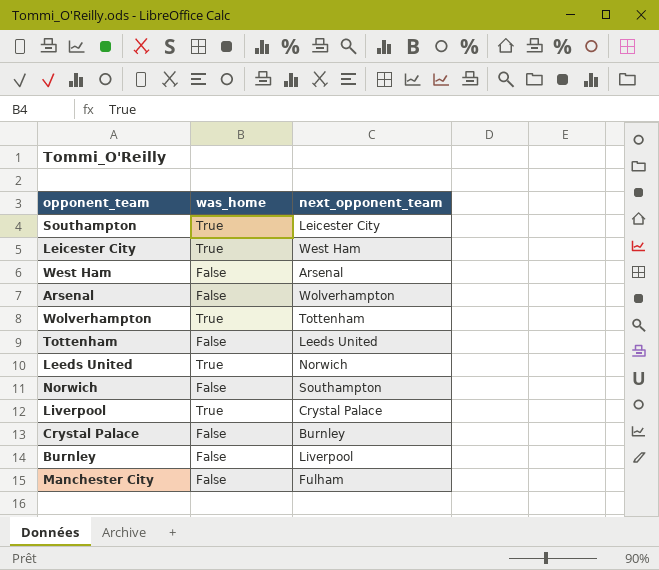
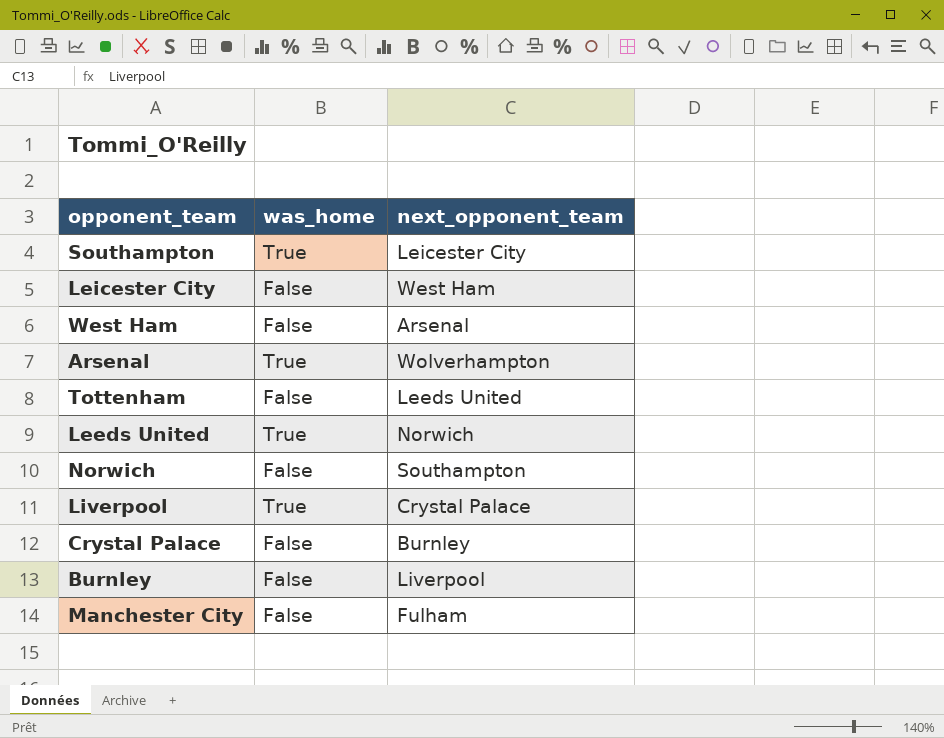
row Wolverhampton: True | Tottenham -> none
Leicester City | was_home: True -> False
Arsenal | was_home: False -> True

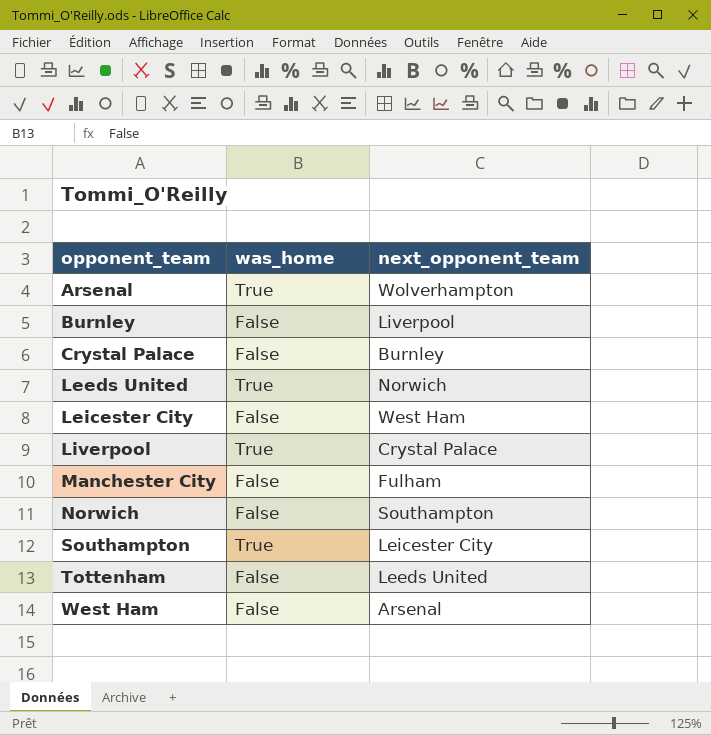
row order: none -> opponent_team ascending

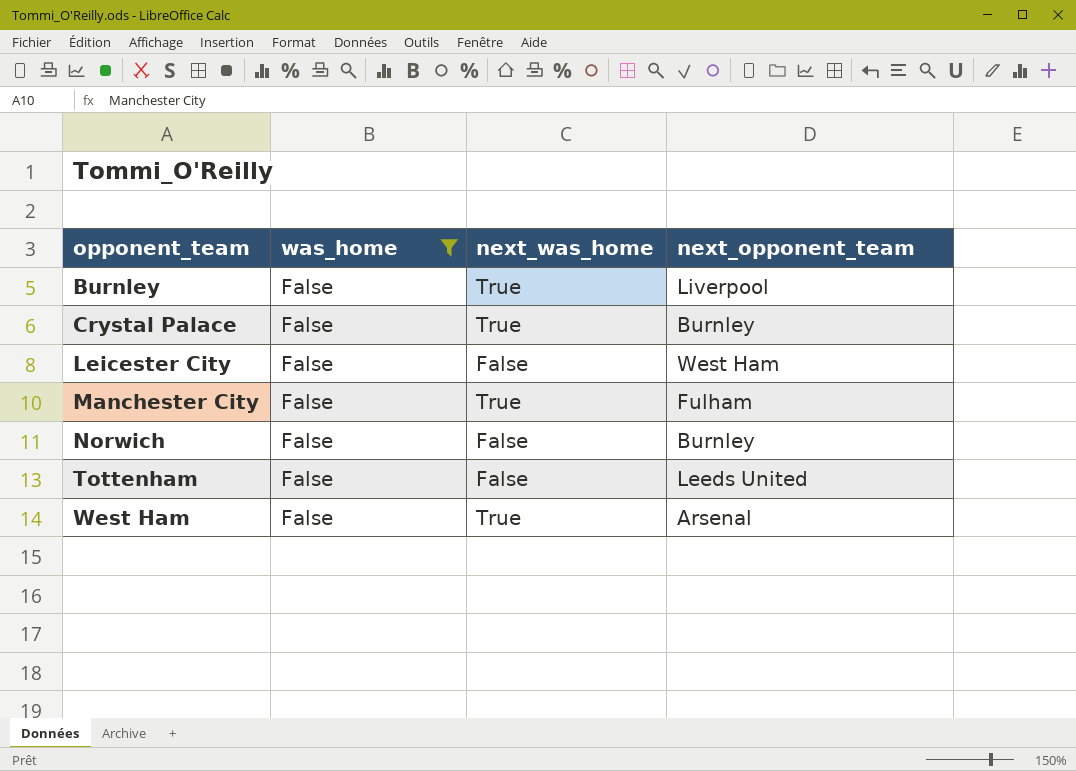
filter: none -> was_home = False
column next_was_home | position: none -> 3
Norwich | next_opponent_team: Southampton -> Burnley

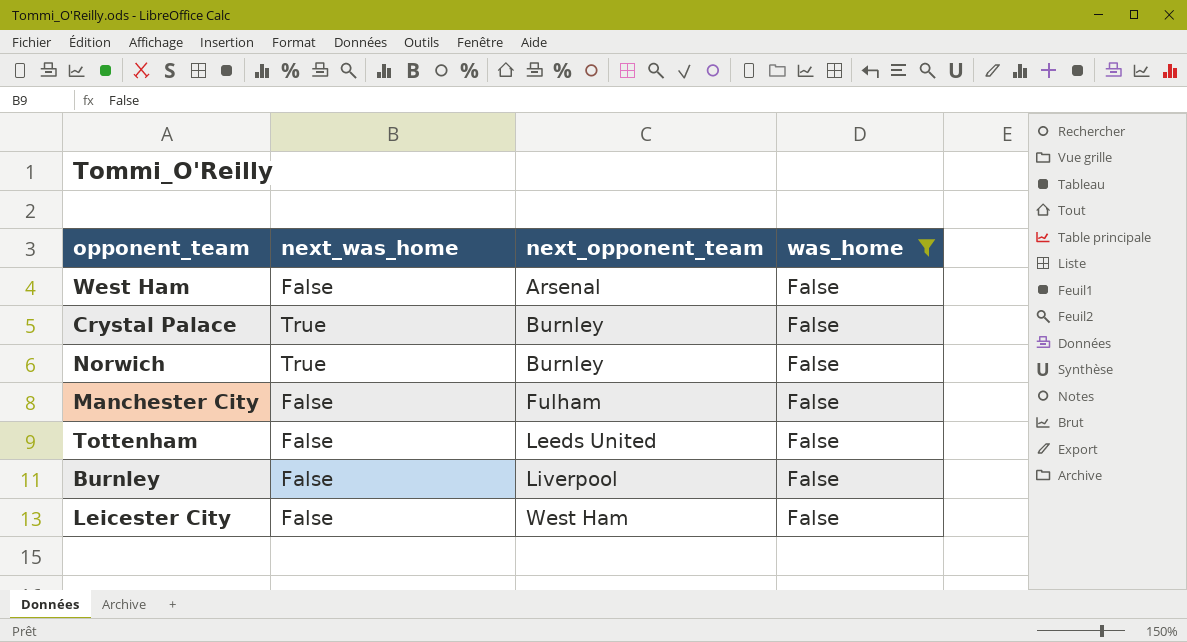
row order: opponent_team ascending -> next_opponent_team ascending
column was_home | position: 2 -> 4
West Ham | next_was_home: True -> False
Norwich | next_was_home: False -> True
Manchester City | next_was_home: True -> False
Burnley | next_was_home: True -> False

